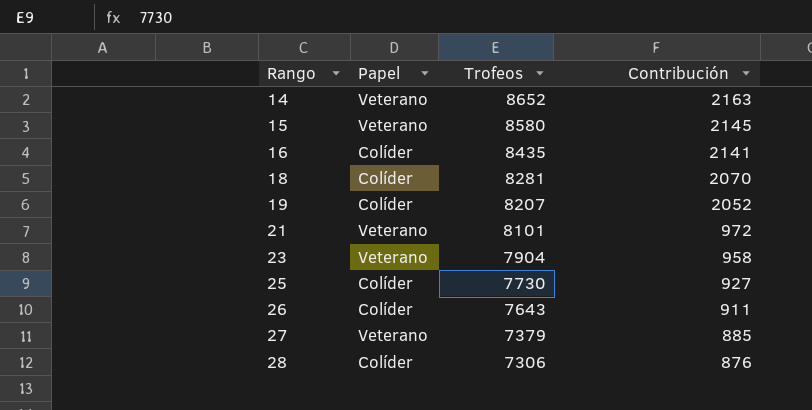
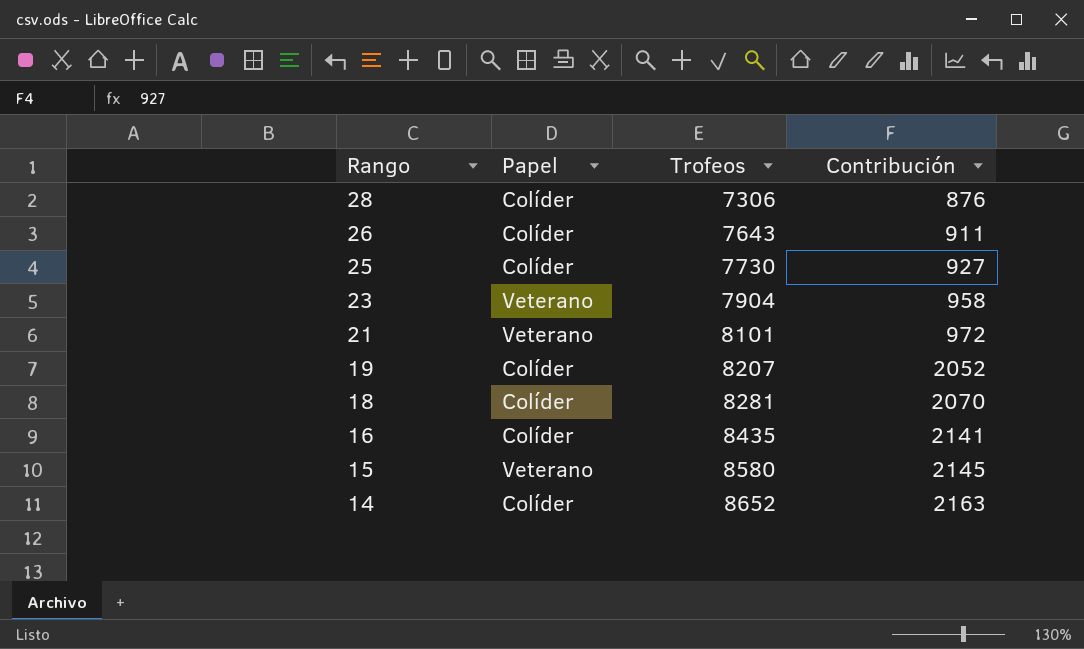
row order: Rango ascending -> Rango descending
row 27: Veterano | 7379 | 885 -> none
14 | Papel: Veterano -> Colíder

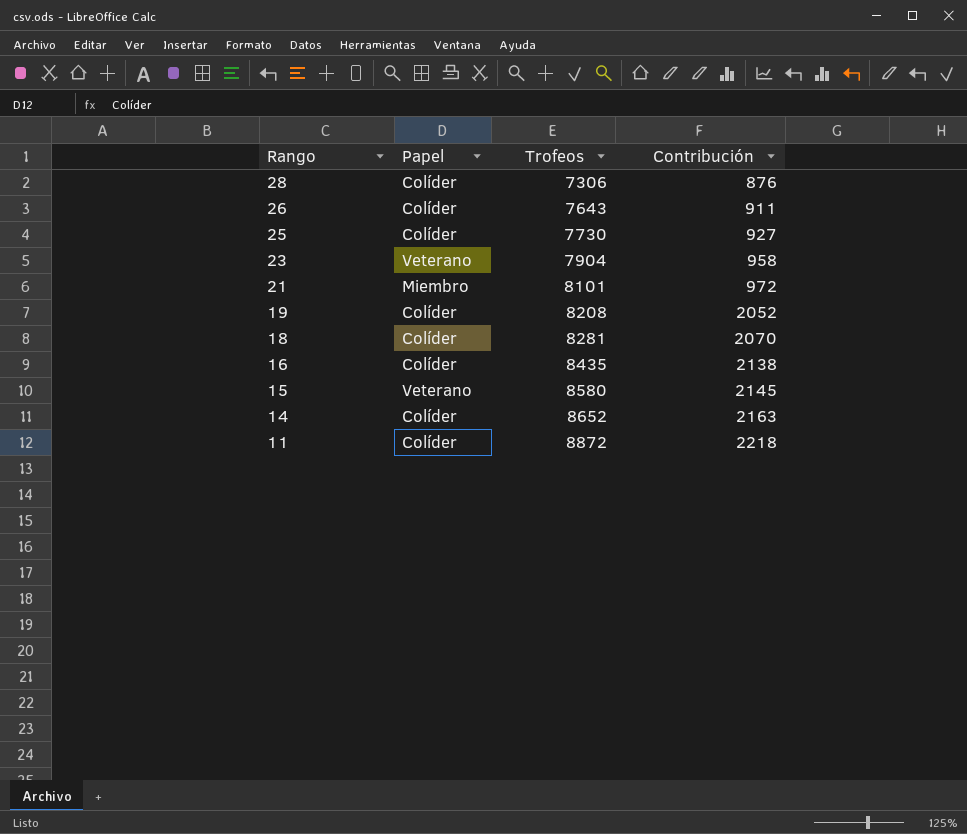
21 | Papel: Veterano -> Miembro
19 | Trofeos: 8207 -> 8208
16 | Contribución: 2141 -> 2138
row 11: none -> Colíder | 8872 | 2218

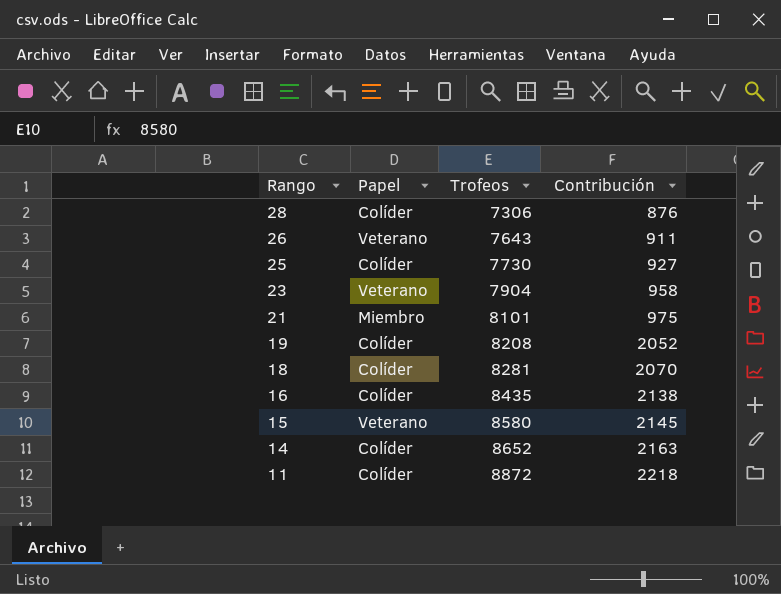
26 | Papel: Colíder -> Veterano
21 | Contribución: 972 -> 975

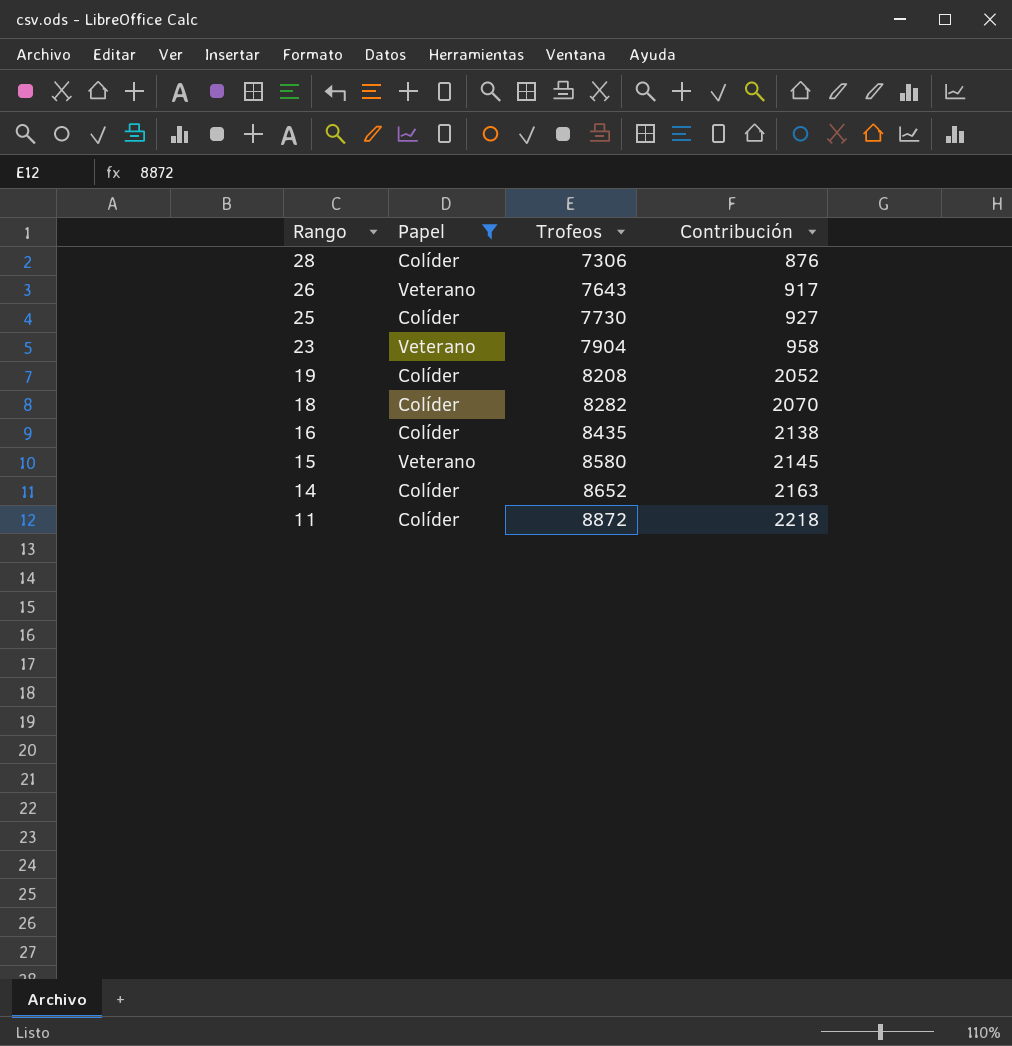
filter: none -> Papel != Miembro
26 | Contribución: 911 -> 917
18 | Trofeos: 8281 -> 8282

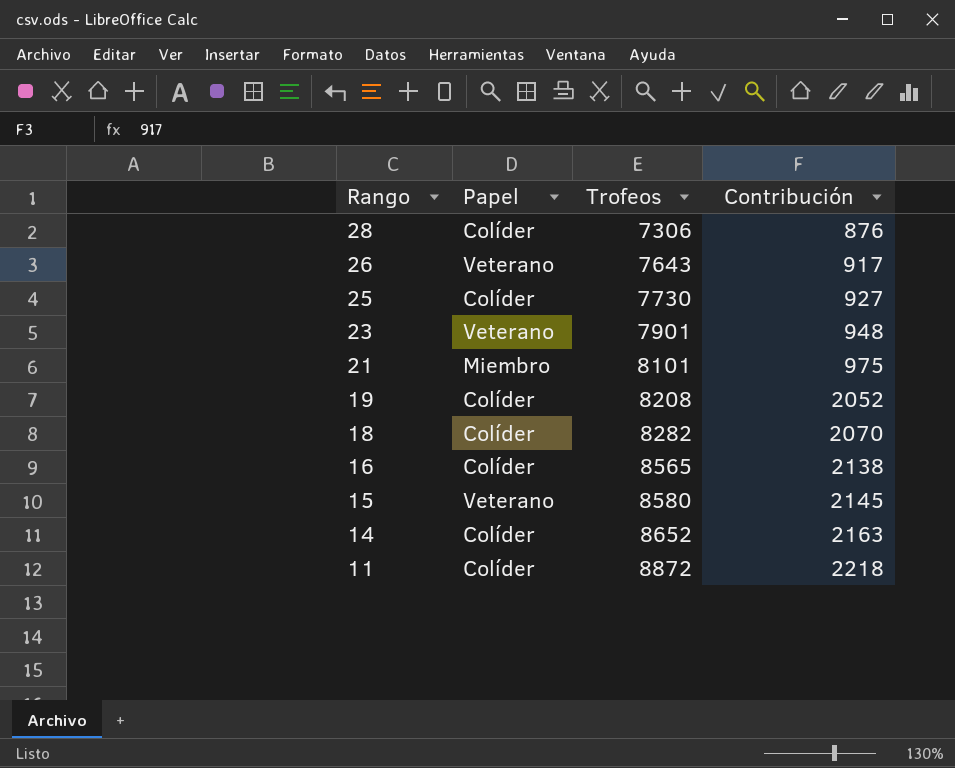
filter: Papel != Miembro -> none
23 | Trofeos: 7904 -> 7901
23 | Contribución: 958 -> 948
16 | Trofeos: 8435 -> 8565

